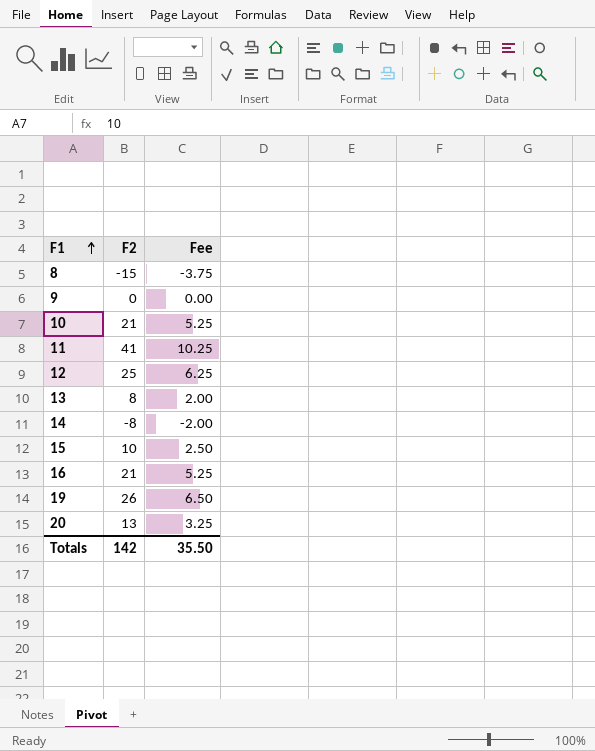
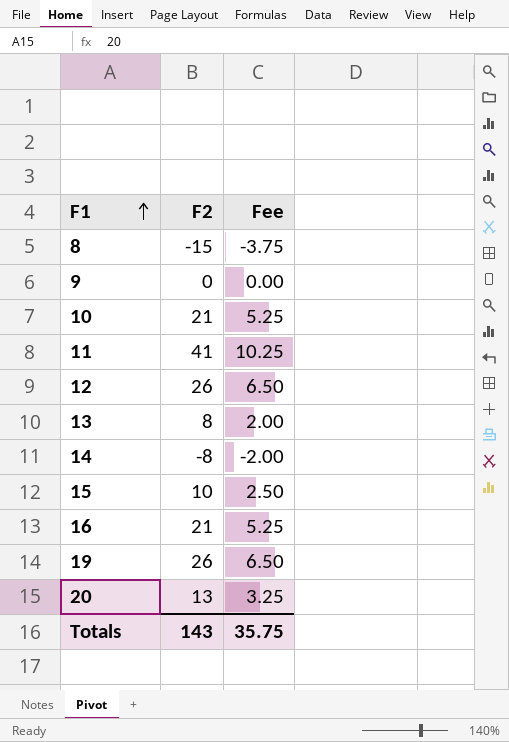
12 | F2: 25 -> 26
12 | Fee: 6.25 -> 6.50
Totals | F2: 142 -> 143
Totals | Fee: 35.50 -> 35.75

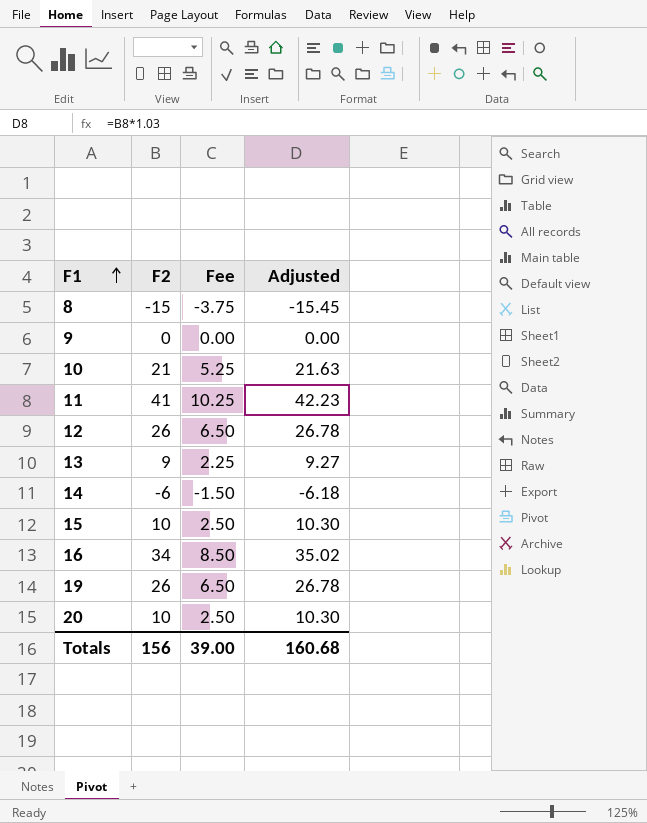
column Adjusted | formula: none -> [F2] * 1.03
13 | F2: 8 -> 9
13 | Fee: 2.00 -> 2.25
14 | F2: -8 -> -6
14 | Fee: -2.00 -> -1.50
16 | F2: 21 -> 34
16 | Fee: 5.25 -> 8.50
20 | F2: 13 -> 10
20 | Fee: 3.25 -> 2.50
Totals | F2: 143 -> 156
Totals | Fee: 35.75 -> 39.00

